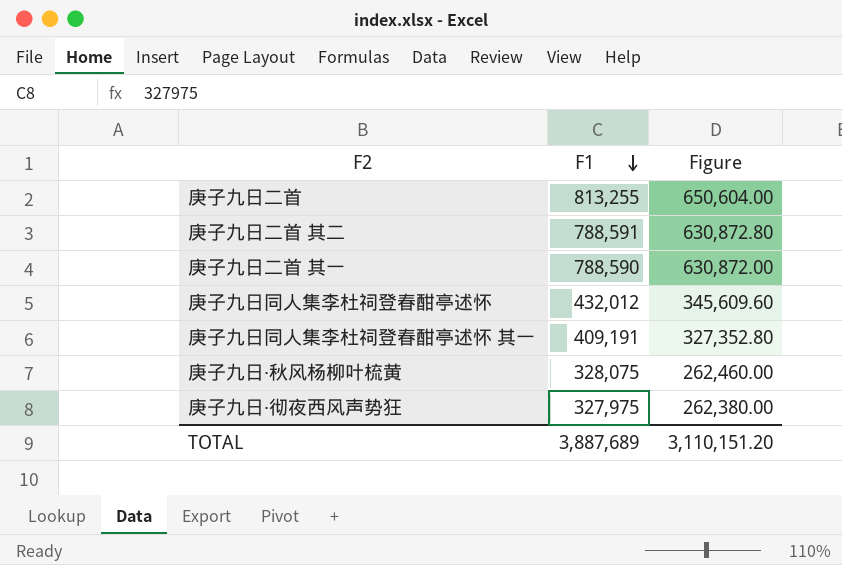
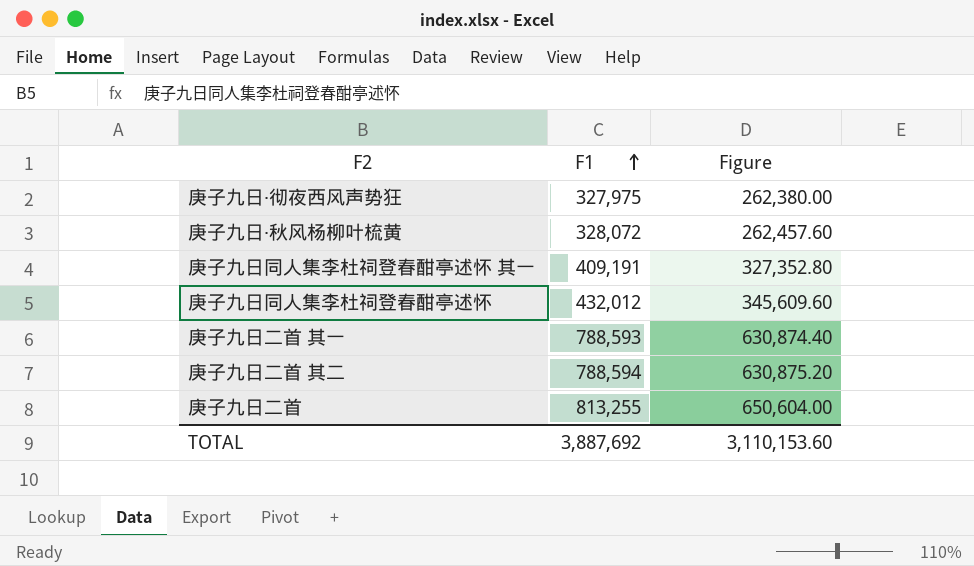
row order: F1 descending -> F1 ascending
庚子九日·秋风杨柳叶梳黄 | F1: 328,075 -> 328,072
庚子九日·秋风杨柳叶梳黄 | Figure: 262,460.00 -> 262,457.60
庚子九日二首 其一 | F1: 788,590 -> 788,593
庚子九日二首 其一 | Figure: 630,872.00 -> 630,874.40
庚子九日二首 其二 | F1: 788,591 -> 788,594
庚子九日二首 其二 | Figure: 630,872.80 -> 630,875.20
TOTAL | F1: 3,887,689 -> 3,887,692
TOTAL | Figure: 3,110,151.20 -> 3,110,153.60

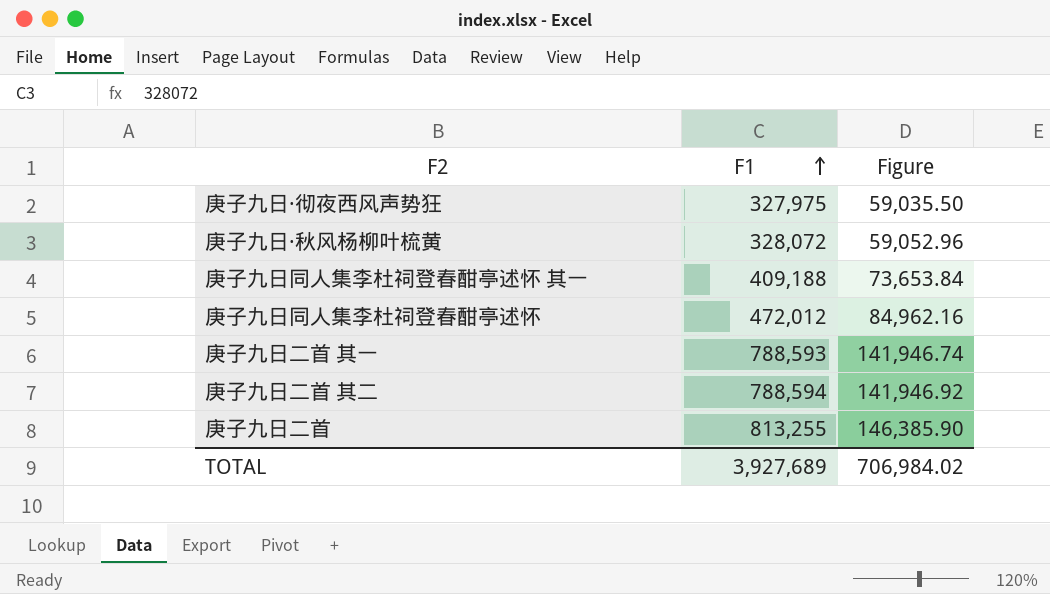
column Figure | formula: [F1] * 0.8 -> [F1] * 0.18
庚子九日同人集李杜祠登春酣亭述怀 其一 | F1: 409,191 -> 409,188
庚子九日同人集李杜祠登春酣亭述怀 | F1: 432,012 -> 472,012
TOTAL | F1: 3,887,692 -> 3,927,689
TOTAL | Figure: 3,110,153.60 -> 706,984.02

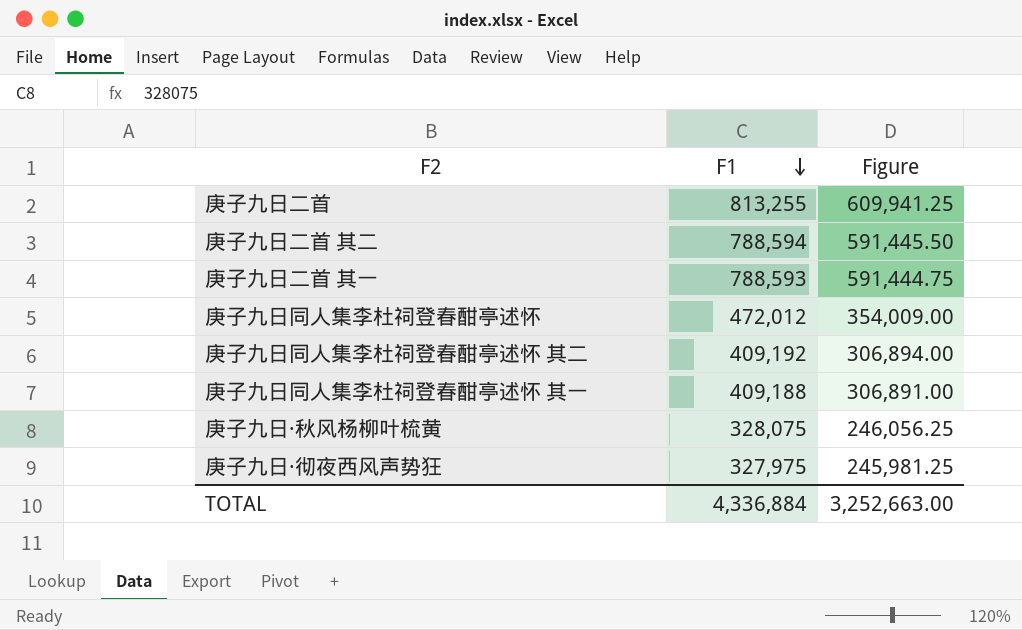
row order: F1 ascending -> F1 descending
column Figure | formula: [F1] * 0.18 -> [F1] * 0.75
row 庚子九日同人集李杜祠登春酣亭述怀 其二: none -> 409,192 | 306,894.00
庚子九日·秋风杨柳叶梳黄 | F1: 328,072 -> 328,075
TOTAL | F1: 3,927,689 -> 4,336,884
TOTAL | Figure: 706,984.02 -> 3,252,663.00

